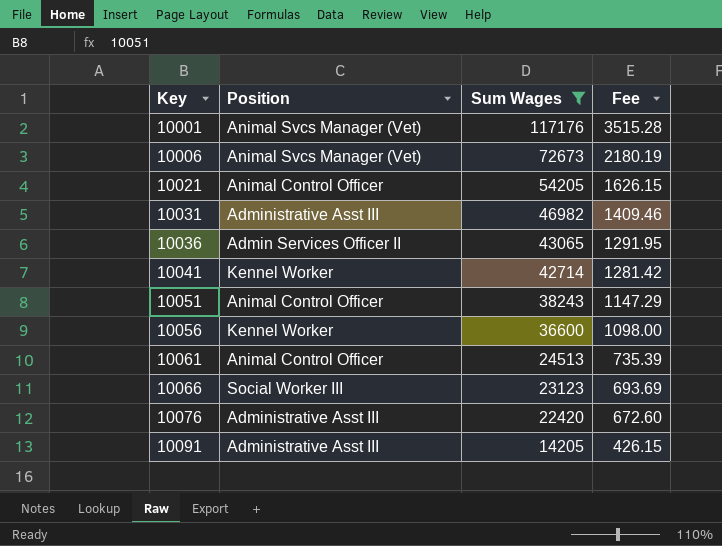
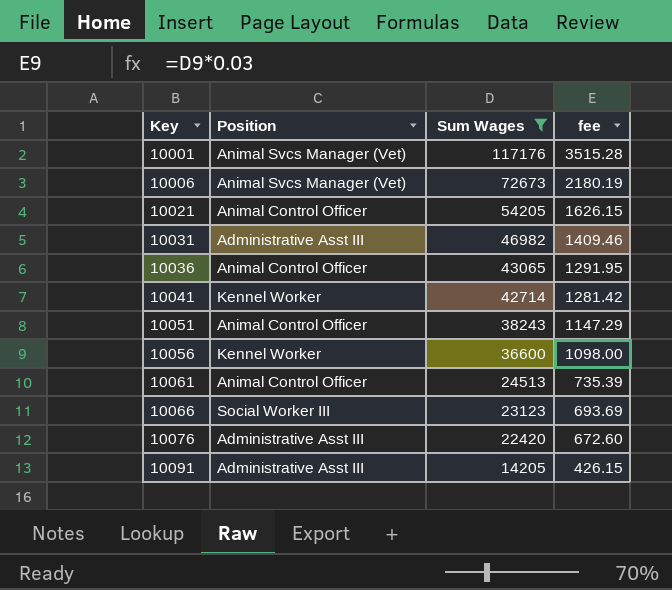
column name: Fee -> fee
10036 | Position: Admin Services Officer II -> Animal Control Officer

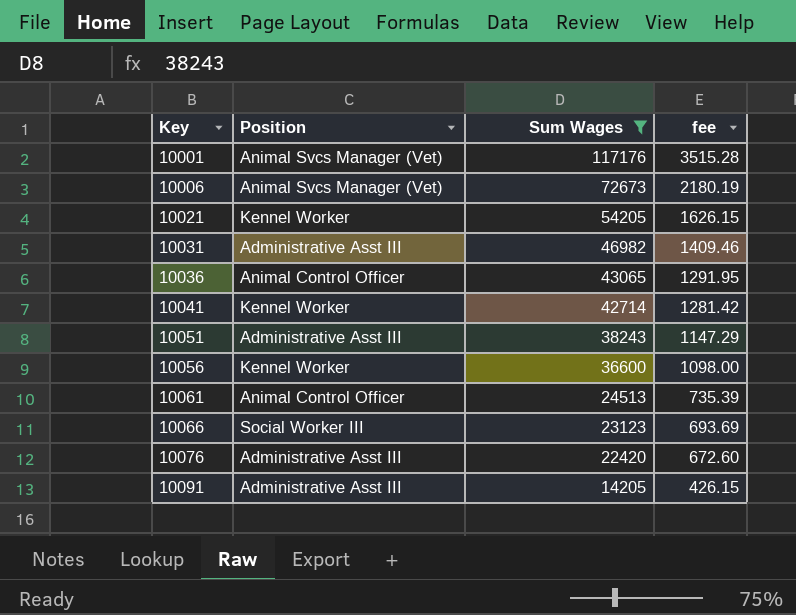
10021 | Position: Animal Control Officer -> Kennel Worker
10051 | Position: Animal Control Officer -> Administrative Asst III

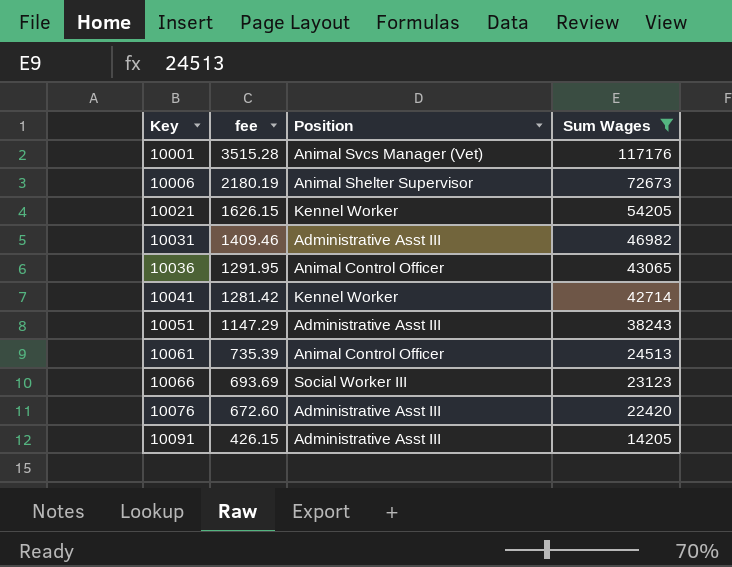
column fee | position: 4 -> 2
row 10056: Kennel Worker | 36600 | 1098.00 -> none
10006 | Position: Animal Svcs Manager (Vet) -> Animal Shelter Supervisor

